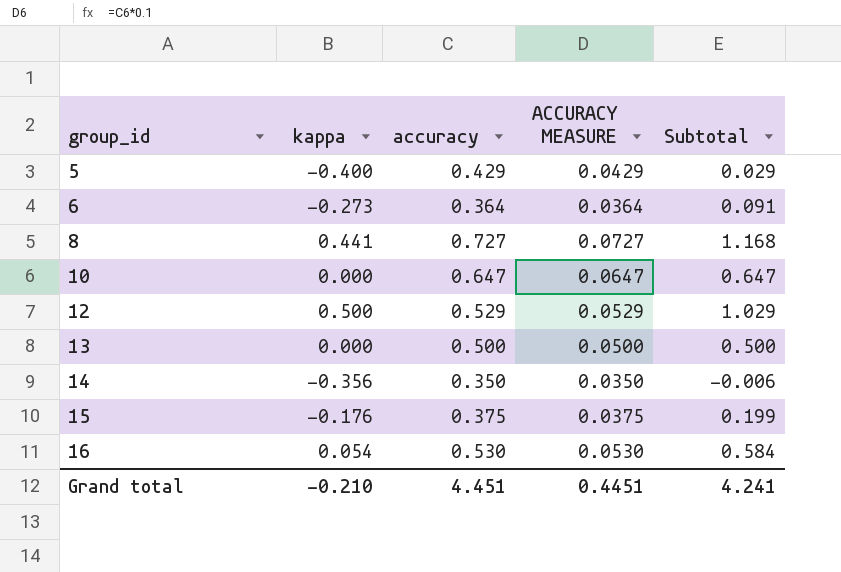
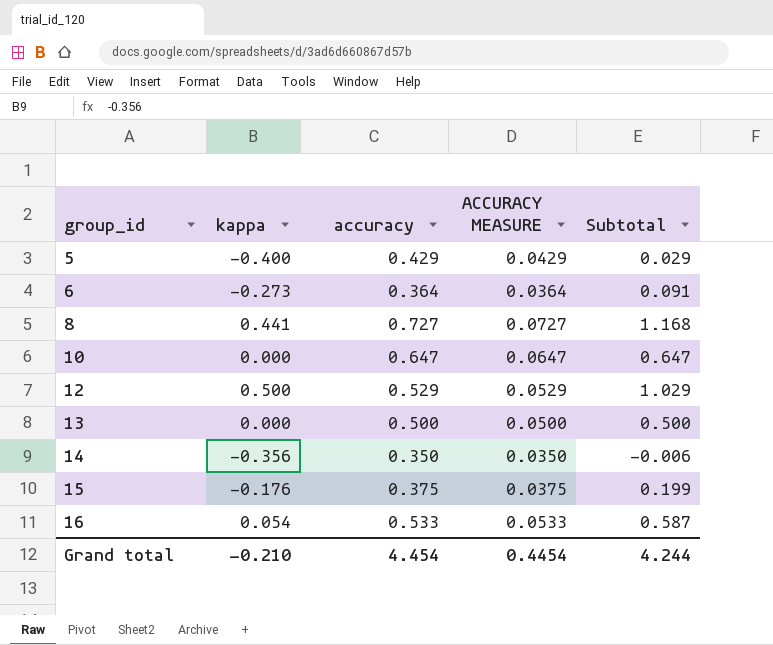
16 | accuracy: 0.530 -> 0.533
16 | ACCURACY MEASURE: 0.0530 -> 0.0533
16 | Subtotal: 0.584 -> 0.587
Grand total | accuracy: 4.451 -> 4.454
Grand total | ACCURACY MEASURE: 0.4451 -> 0.4454
Grand total | Subtotal: 4.241 -> 4.244

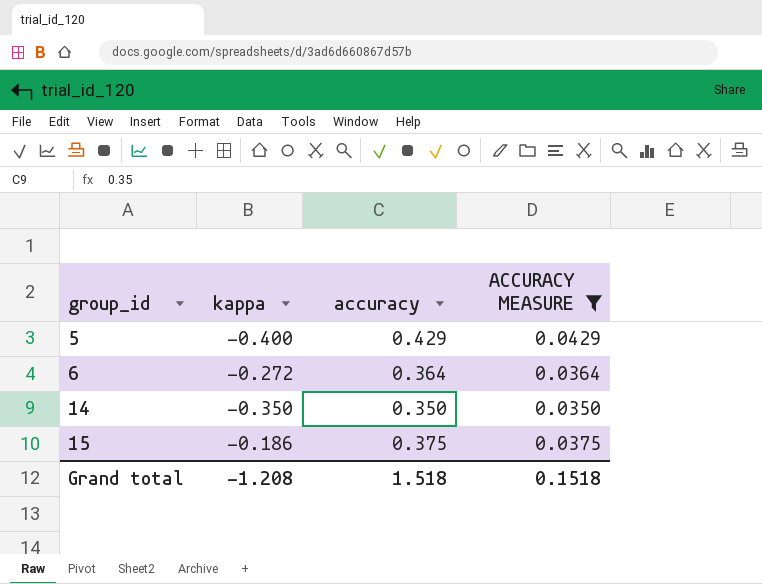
filter: none -> ACCURACY MEASURE <= 0.0429
column Subtotal | formula: [kappa] + [accuracy] -> none
6 | kappa: -0.273 -> -0.272
14 | kappa: -0.356 -> -0.350
15 | kappa: -0.176 -> -0.186
Grand total | kappa: -0.210 -> -1.208
Grand total | accuracy: 4.454 -> 1.518
Grand total | ACCURACY MEASURE: 0.4454 -> 0.1518

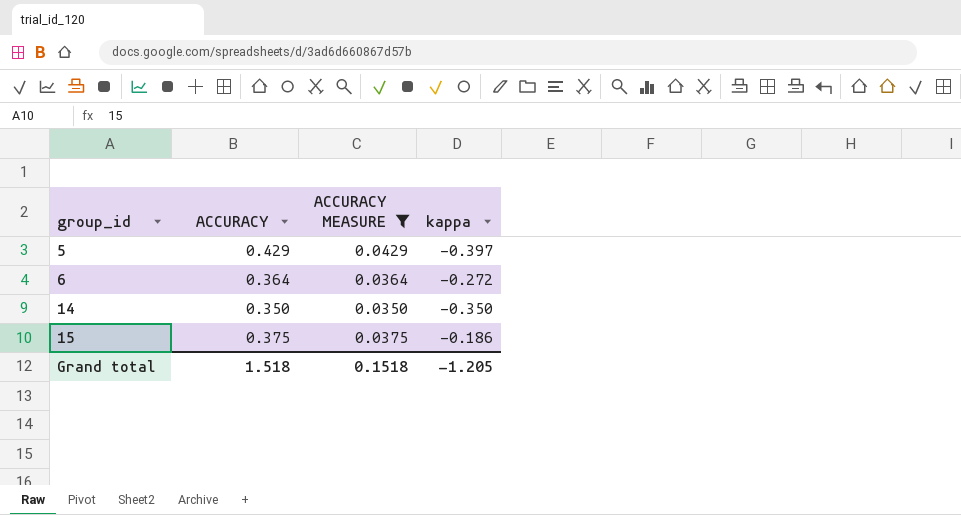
column name: accuracy -> ACCURACY
column kappa | position: 2 -> 4
5 | kappa: -0.400 -> -0.397
Grand total | kappa: -1.208 -> -1.205

